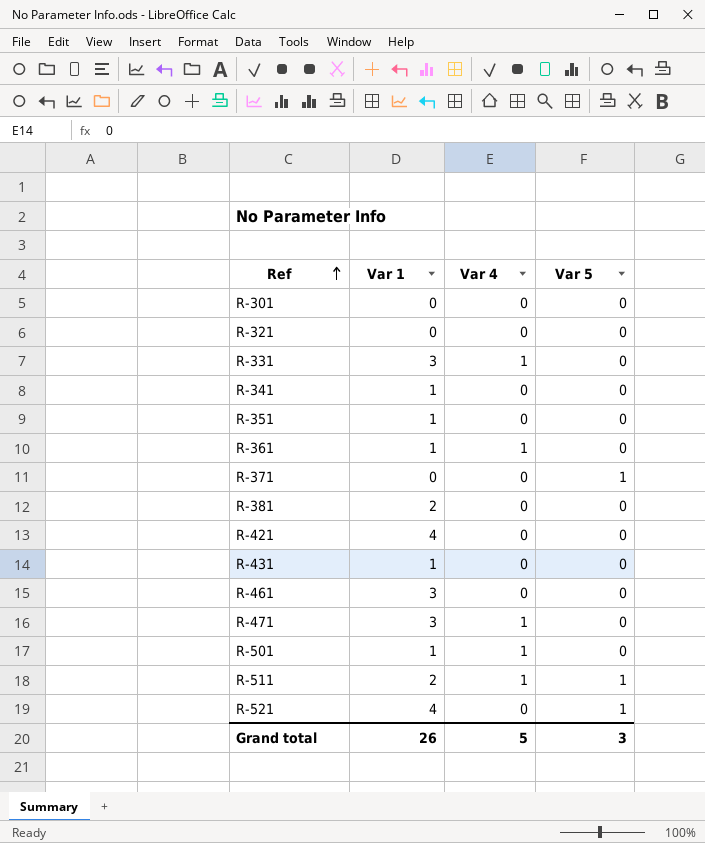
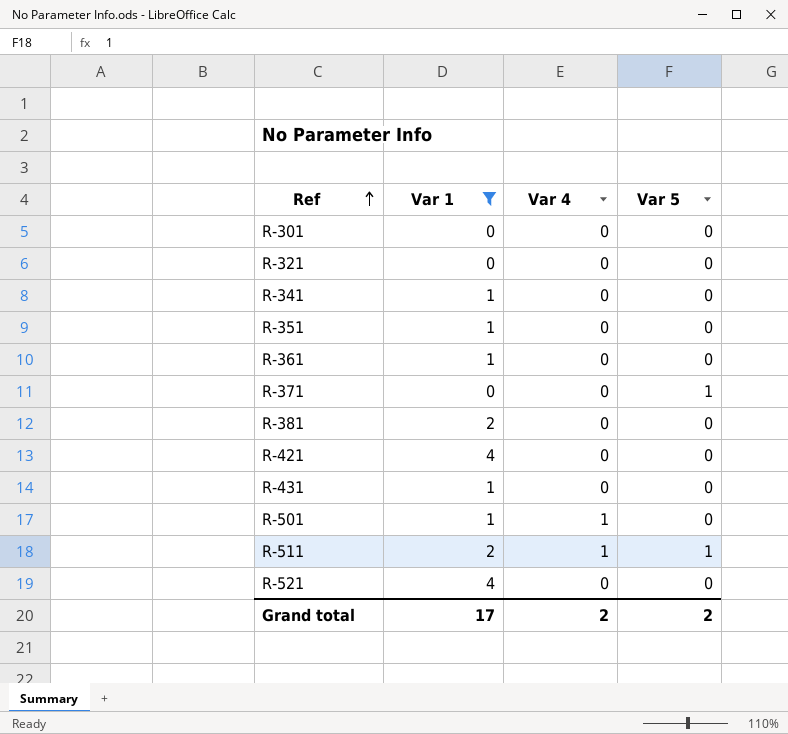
filter: none -> Var 1 != 3
R-361 | Var 4: 1 -> 0
R-521 | Var 5: 1 -> 0
Grand total | Var 1: 26 -> 17
Grand total | Var 4: 5 -> 2
Grand total | Var 5: 3 -> 2

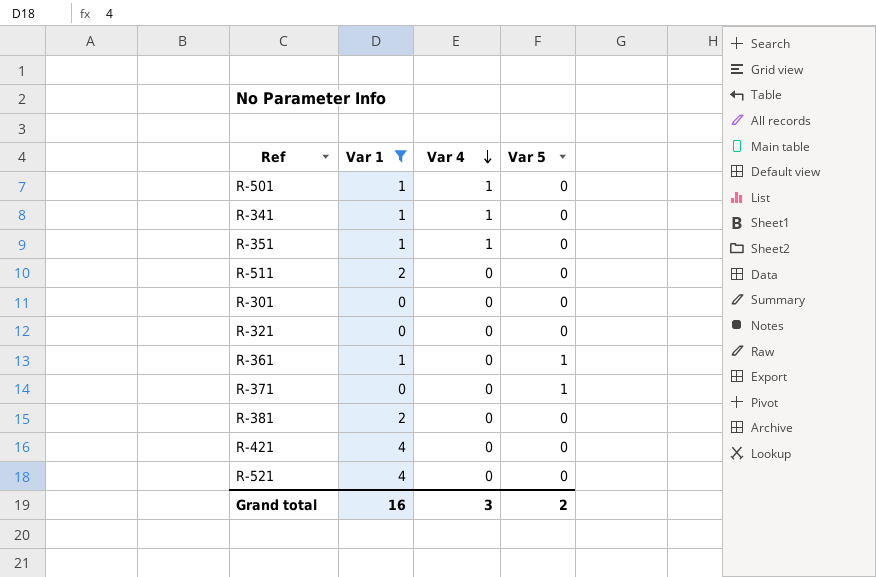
row order: Ref ascending -> Var 4 descending
row R-431: 1 | 0 | 0 -> none
R-341 | Var 4: 0 -> 1
R-351 | Var 4: 0 -> 1
R-511 | Var 4: 1 -> 0
R-511 | Var 5: 1 -> 0
R-361 | Var 5: 0 -> 1
Grand total | Var 1: 17 -> 16
Grand total | Var 4: 2 -> 3

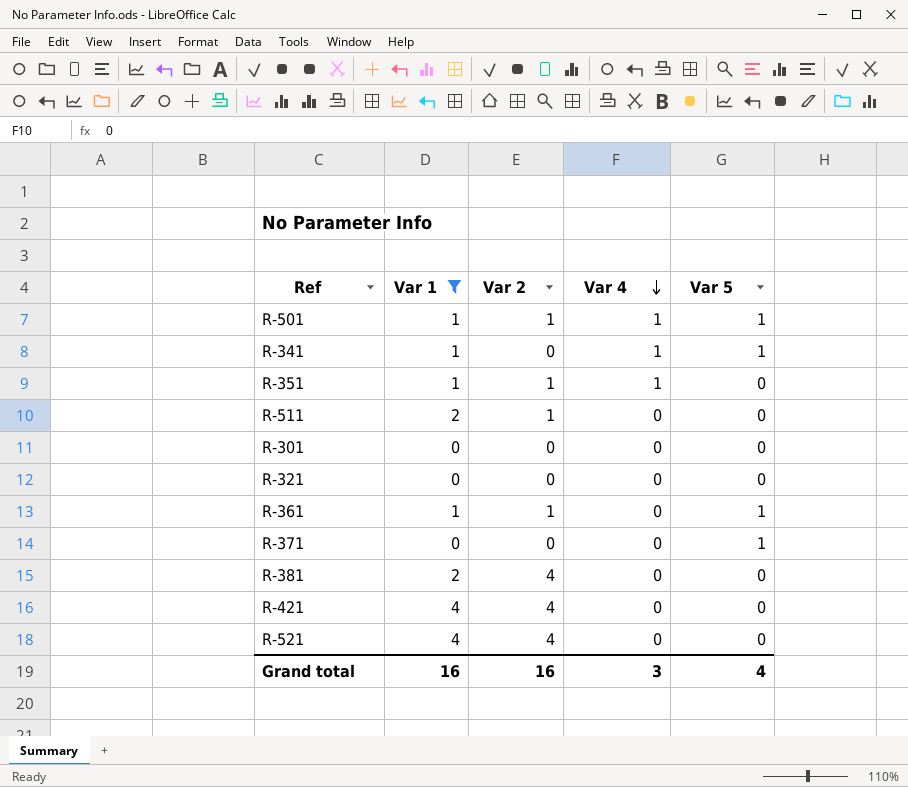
column Var 2 | position: none -> 3
R-501 | Var 5: 0 -> 1
R-341 | Var 5: 0 -> 1
Grand total | Var 5: 2 -> 4

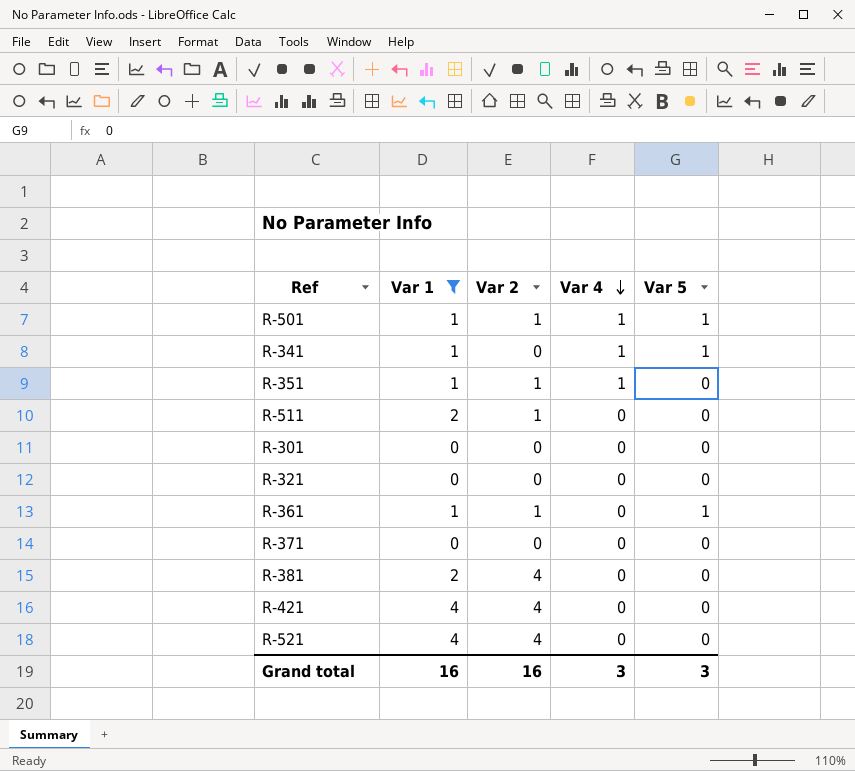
R-371 | Var 5: 1 -> 0
Grand total | Var 5: 4 -> 3

